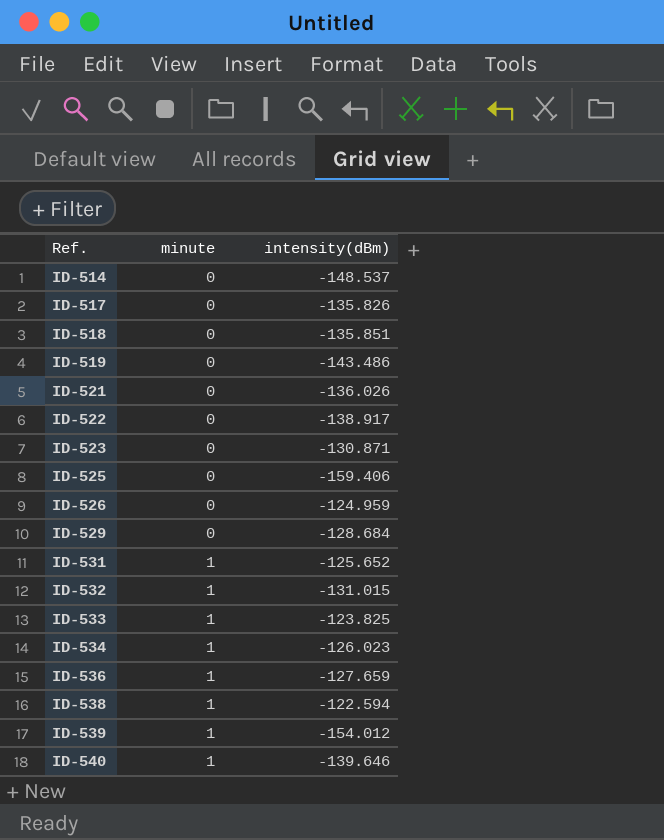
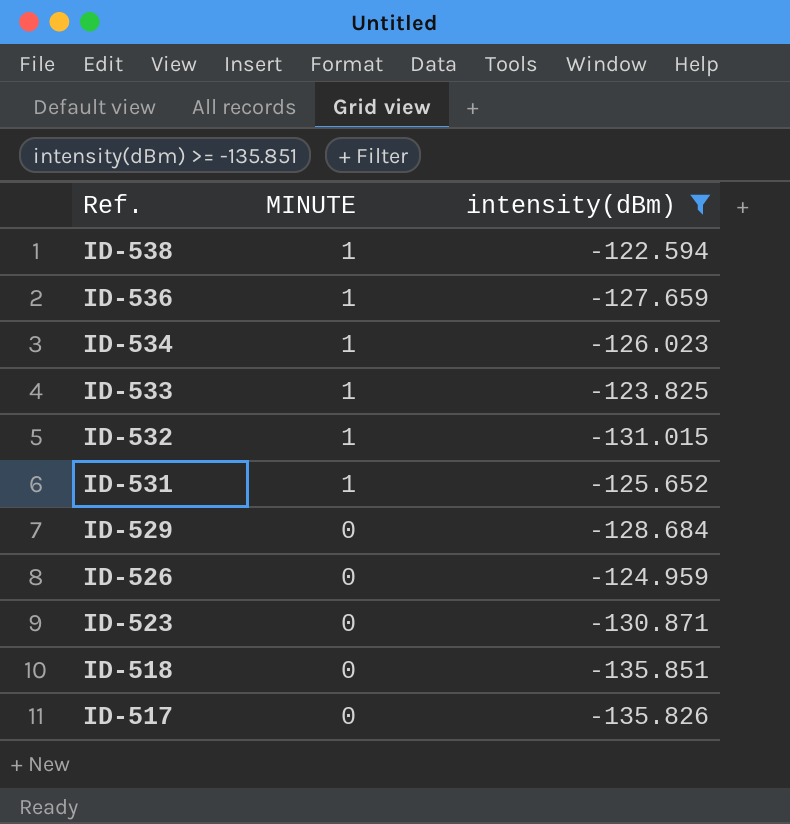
filter: none -> intensity(dBm) >= -135.851
row order: Ref. ascending -> Ref. descending
column name: minute -> MINUTE

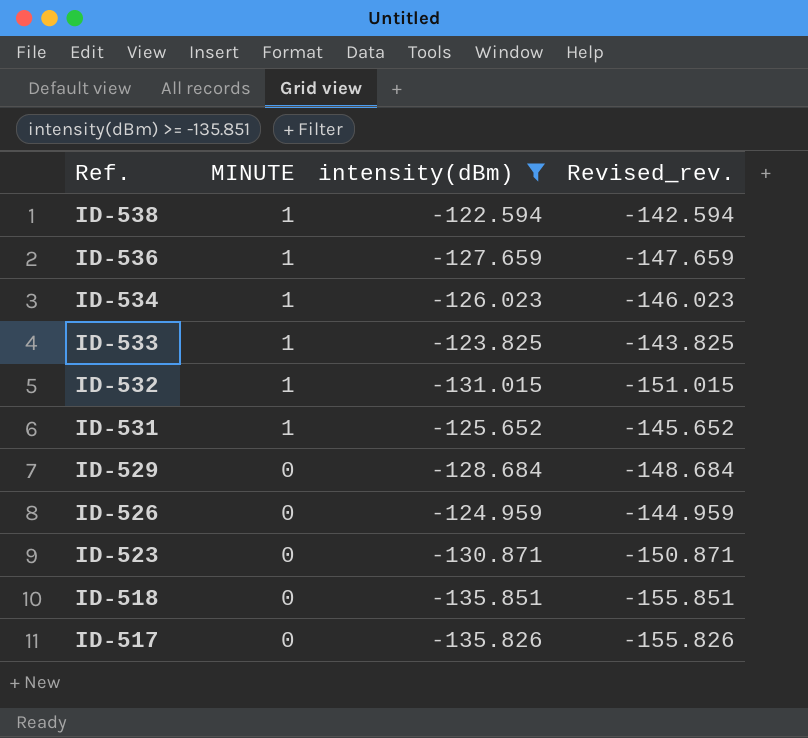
column Revised_rev. | formula: none -> [intensity(dBm)] - 20

